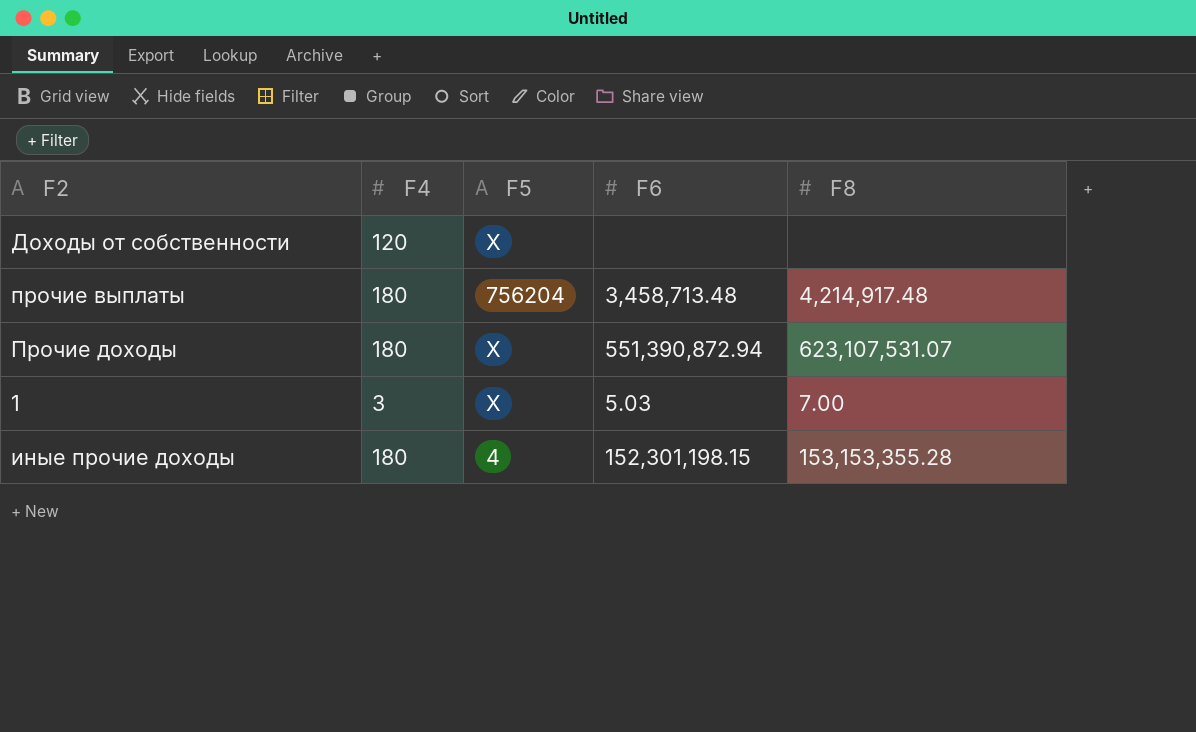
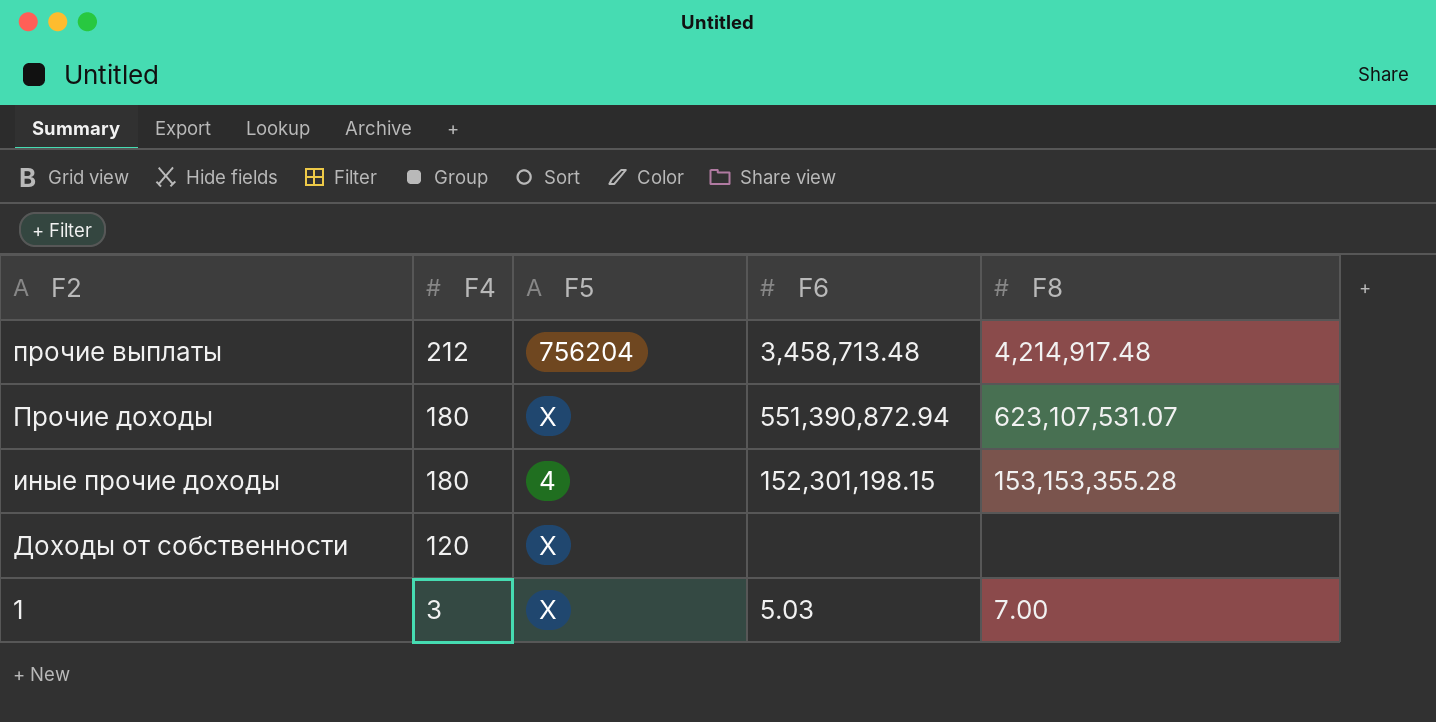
row order: none -> F4 descending
прочие выплаты | F4: 180 -> 212

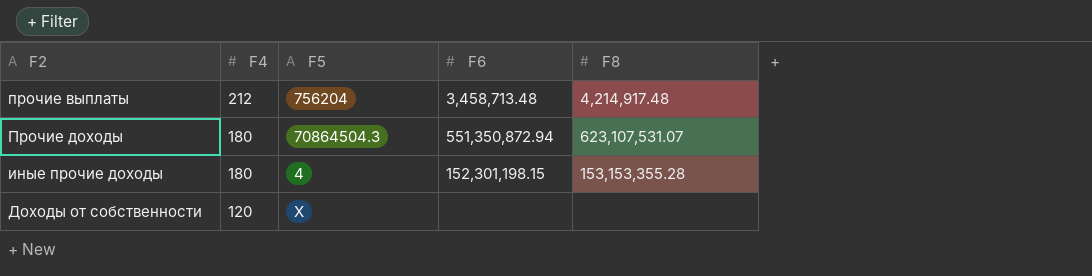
row 1: 3 | X | 5.03 | 7.00 -> none
Прочие доходы | F5: X -> 70864504.3
Прочие доходы | F6: 551,390,872.94 -> 551,350,872.94

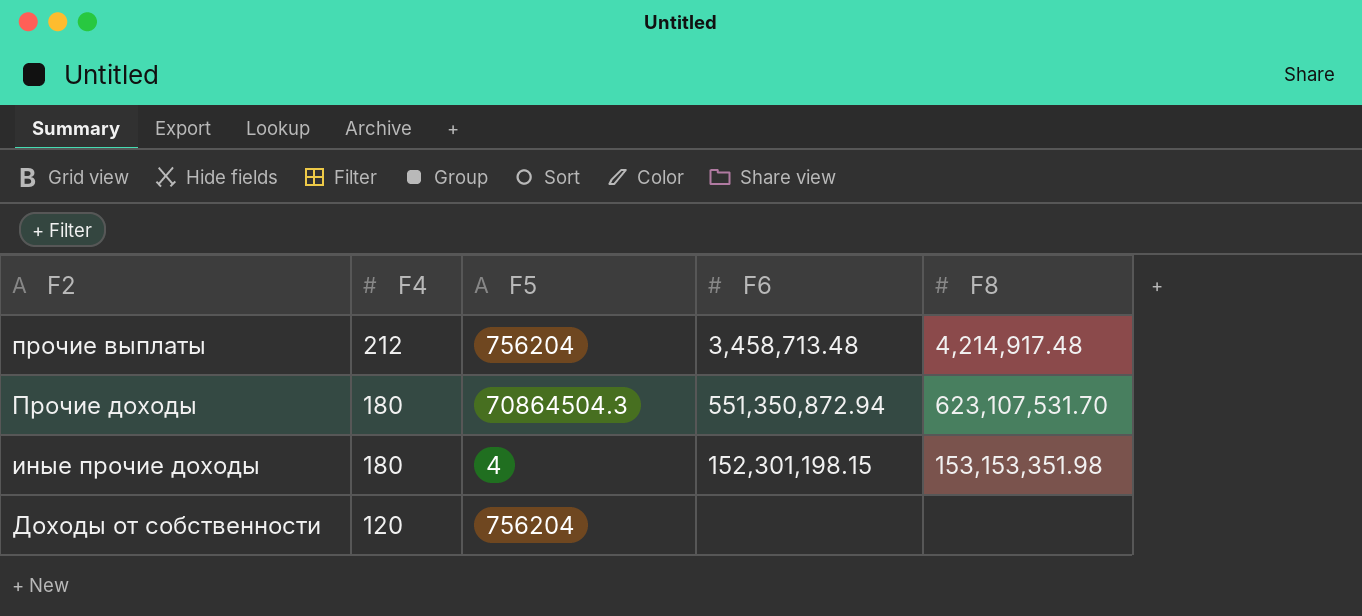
Прочие доходы | F8: 623,107,531.07 -> 623,107,531.70
иные прочие доходы | F8: 153,153,355.28 -> 153,153,351.98
Доходы от собственности | F5: X -> 756204

